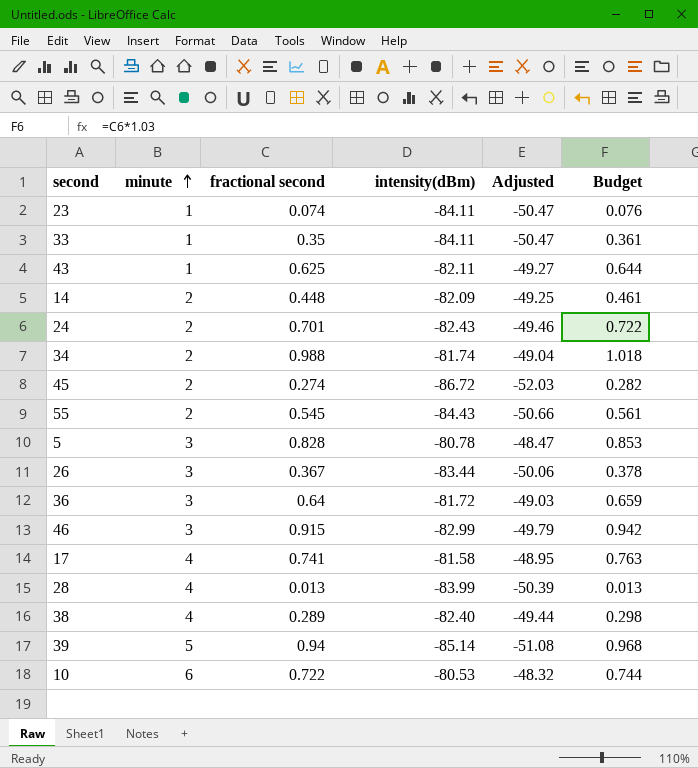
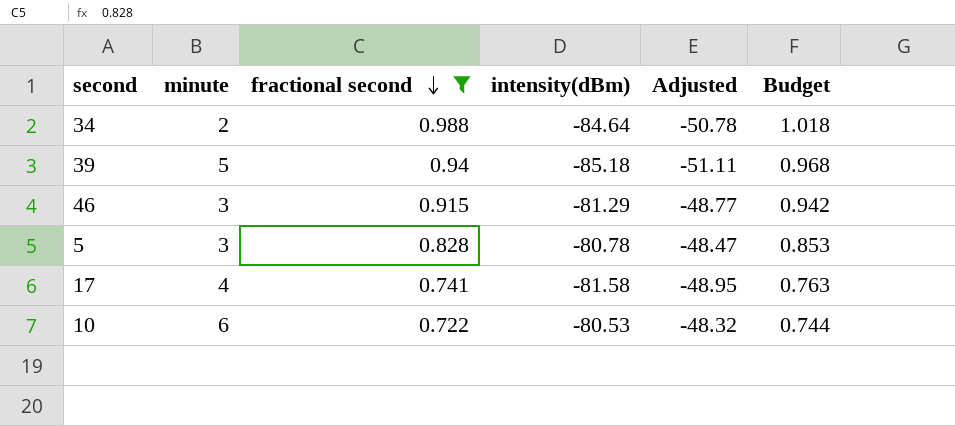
filter: none -> fractional second >= 0.722
row order: minute ascending -> fractional second descending
34 | intensity(dBm): -81.74 -> -84.64
34 | Adjusted: -49.04 -> -50.78
39 | intensity(dBm): -85.14 -> -85.18
39 | Adjusted: -51.08 -> -51.11
46 | intensity(dBm): -82.99 -> -81.29
46 | Adjusted: -49.79 -> -48.77

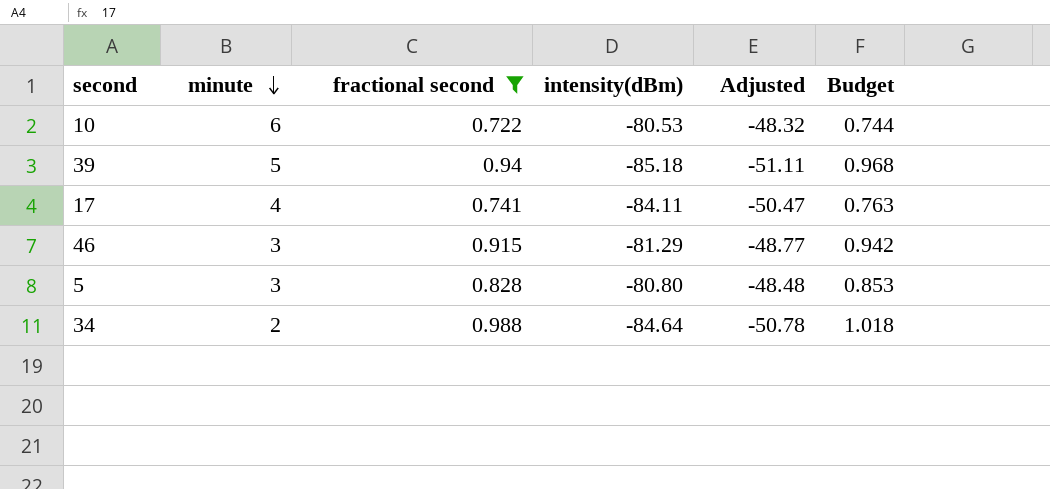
row order: fractional second descending -> minute descending
17 | intensity(dBm): -81.58 -> -84.11
17 | Adjusted: -48.95 -> -50.47
5 | intensity(dBm): -80.78 -> -80.80
5 | Adjusted: -48.47 -> -48.48

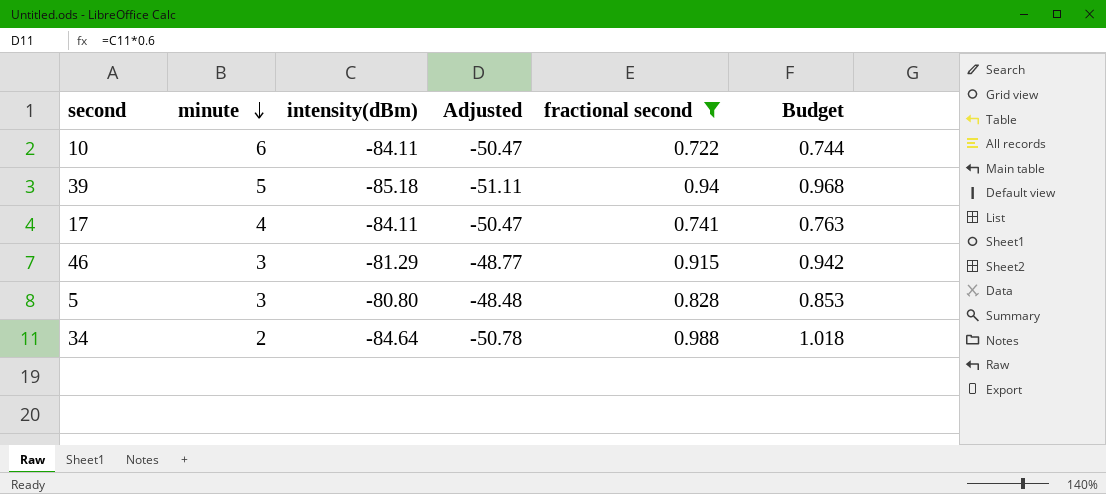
column fractional second | position: 3 -> 5
10 | intensity(dBm): -80.53 -> -84.11
10 | Adjusted: -48.32 -> -50.47

